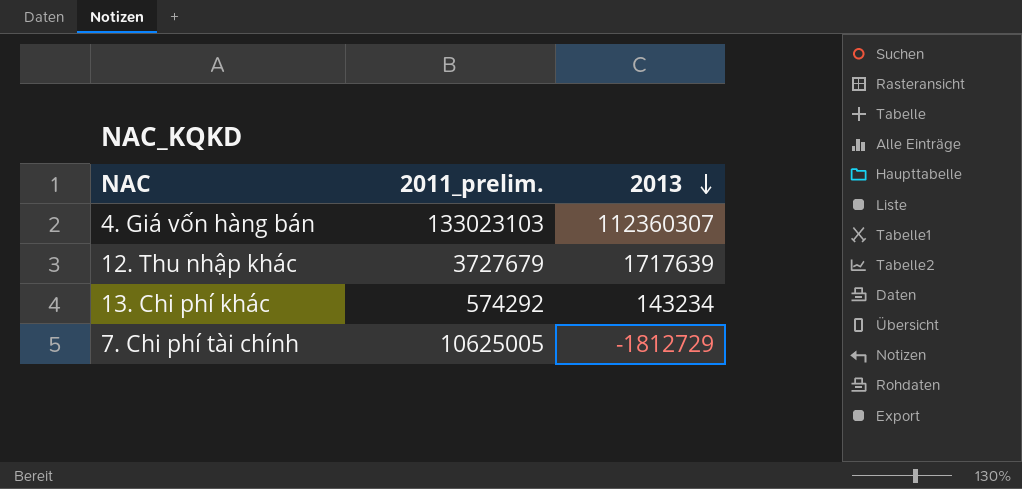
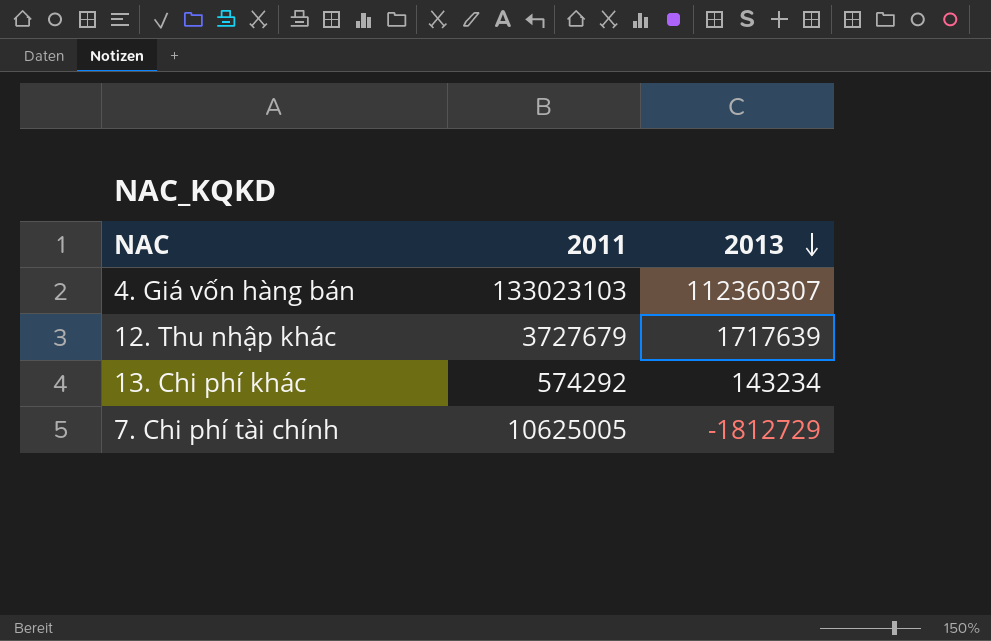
column name: 2011_prelim. -> 2011

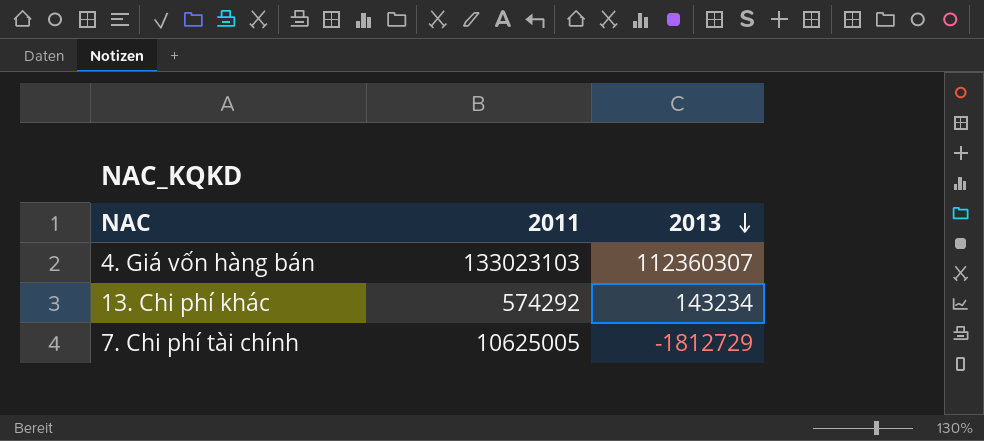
row 12. Thu nhập khác: 3727679 | 1717639 -> none

